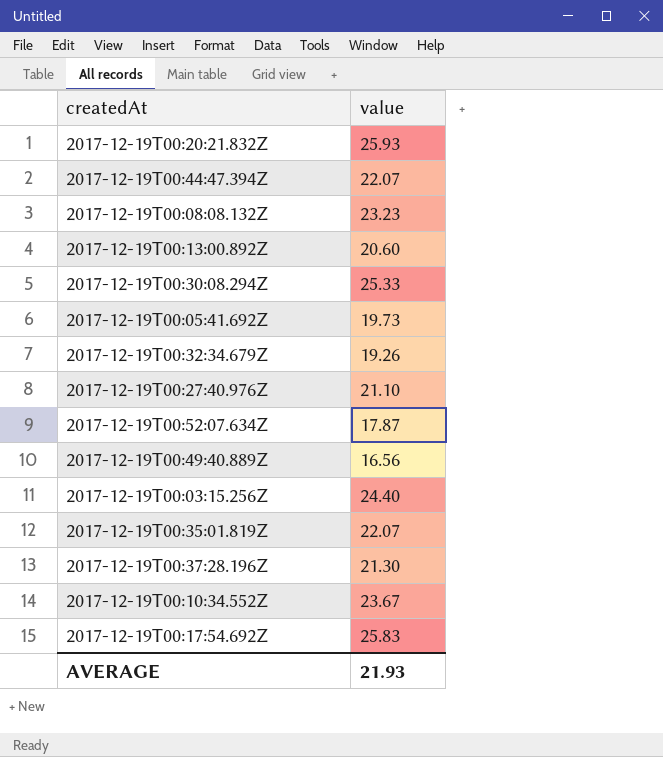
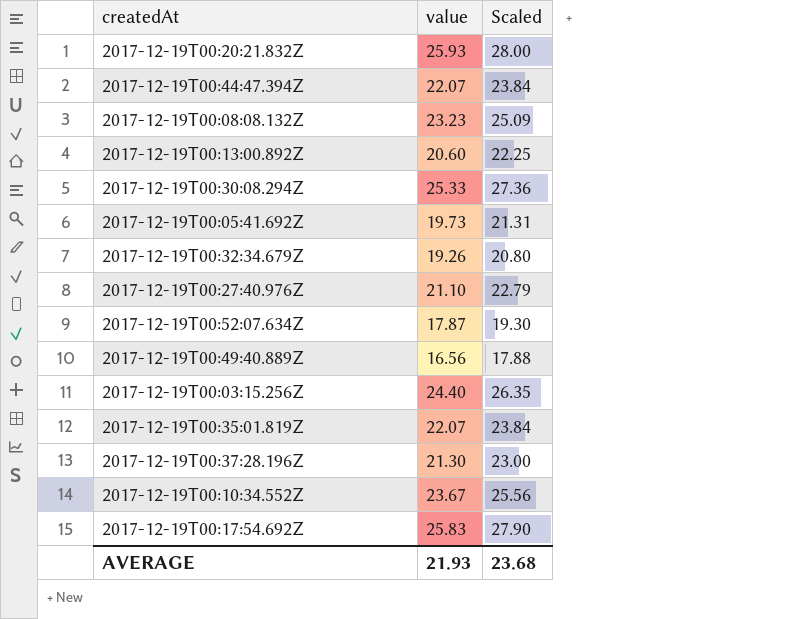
column Scaled | formula: none -> [value] * 1.08

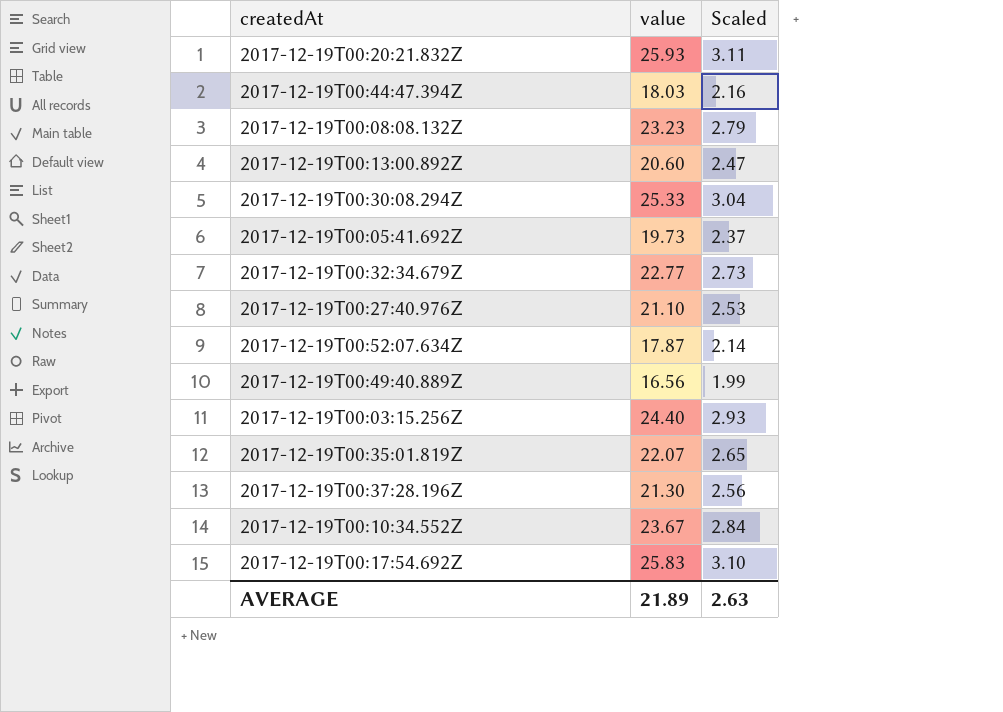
column Scaled | formula: [value] * 1.08 -> [value] * 0.12
2017-12-19T00:44:47.394Z | value: 22.07 -> 18.03
2017-12-19T00:32:34.679Z | value: 19.26 -> 22.77
AVERAGE | value: 21.93 -> 21.89
AVERAGE | Scaled: 23.68 -> 2.63

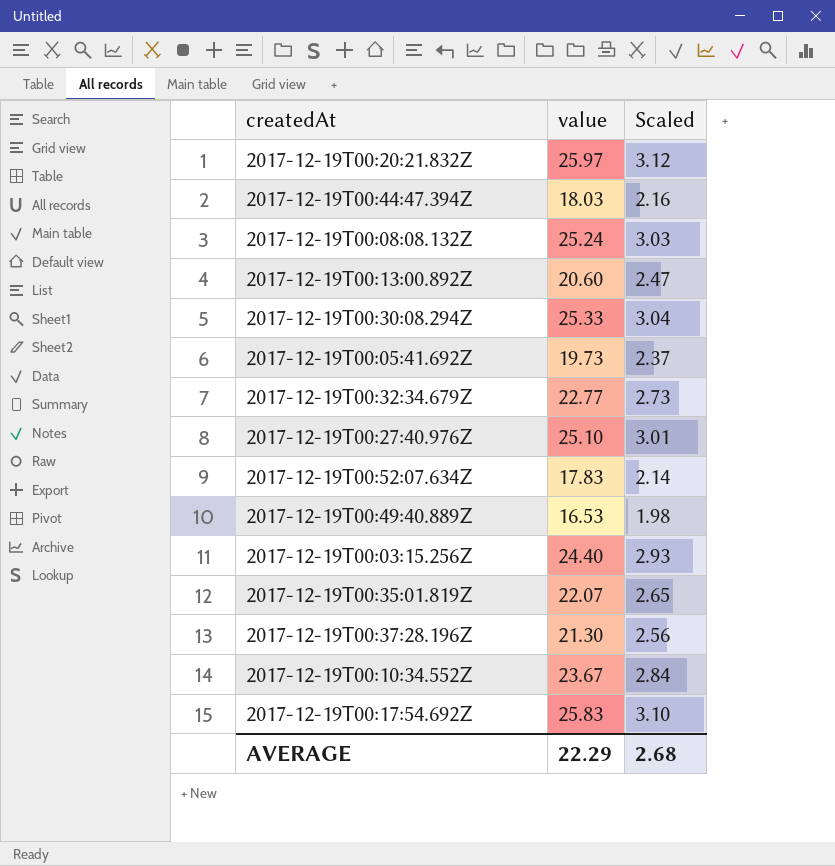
2017-12-19T00:20:21.832Z | value: 25.93 -> 25.97
2017-12-19T00:20:21.832Z | Scaled: 3.11 -> 3.12
2017-12-19T00:08:08.132Z | value: 23.23 -> 25.24
2017-12-19T00:08:08.132Z | Scaled: 2.79 -> 3.03
2017-12-19T00:27:40.976Z | value: 21.10 -> 25.10
2017-12-19T00:27:40.976Z | Scaled: 2.53 -> 3.01
2017-12-19T00:52:07.634Z | value: 17.87 -> 17.83
2017-12-19T00:49:40.889Z | value: 16.56 -> 16.53
2017-12-19T00:49:40.889Z | Scaled: 1.99 -> 1.98
AVERAGE | value: 21.89 -> 22.29
AVERAGE | Scaled: 2.63 -> 2.68

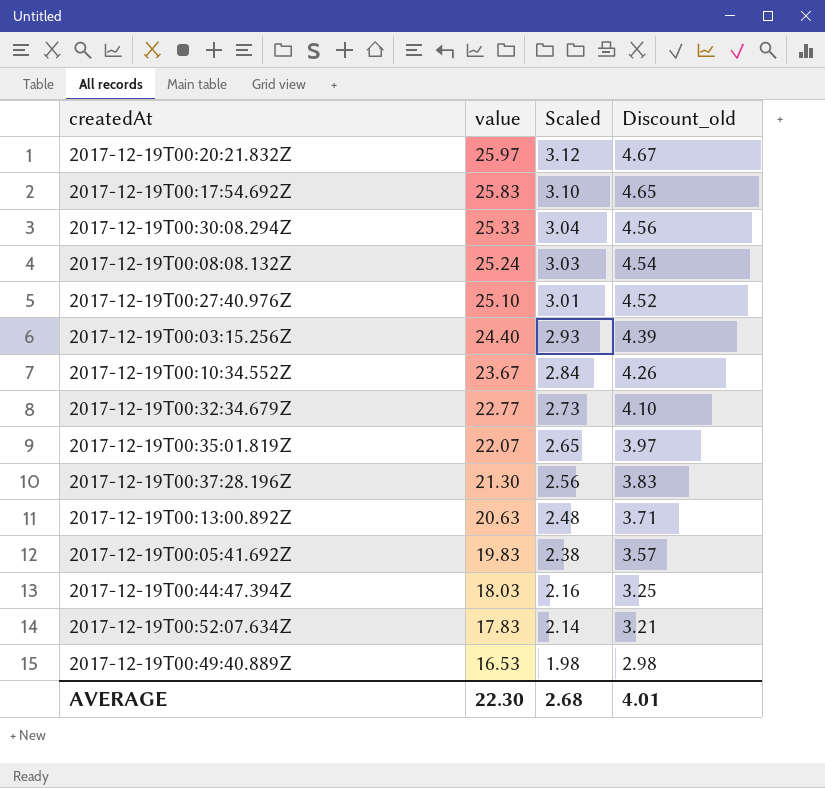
row order: none -> value descending
column Discount_old | formula: none -> [value] * 0.18
2017-12-19T00:13:00.892Z | value: 20.60 -> 20.63
2017-12-19T00:13:00.892Z | Scaled: 2.47 -> 2.48
2017-12-19T00:05:41.692Z | value: 19.73 -> 19.83
2017-12-19T00:05:41.692Z | Scaled: 2.37 -> 2.38
AVERAGE | value: 22.29 -> 22.30

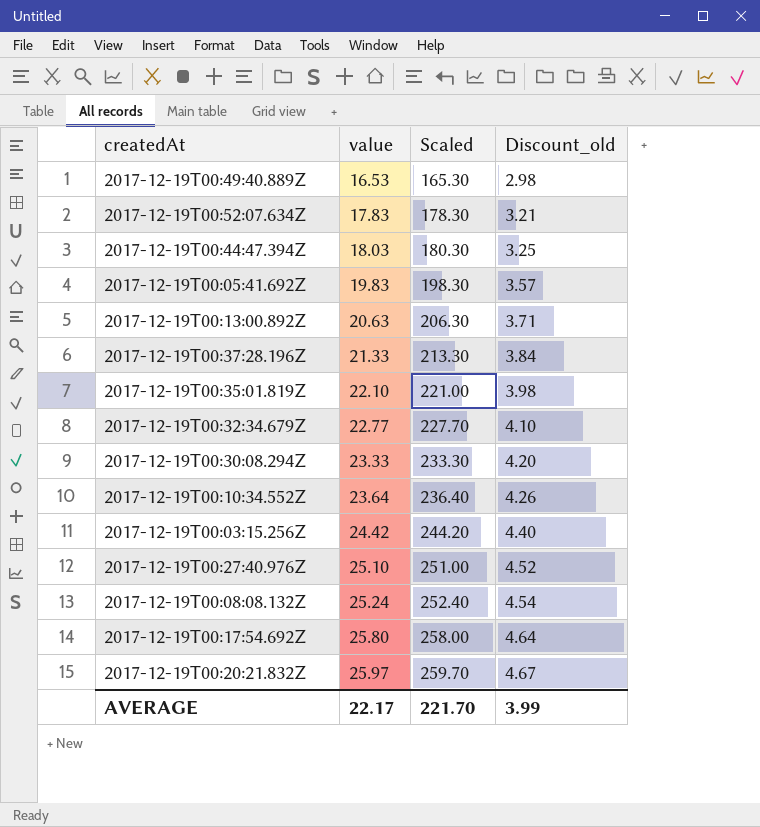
row order: value descending -> value ascending
column Scaled | formula: [value] * 0.12 -> [value] * 10
2017-12-19T00:37:28.196Z | value: 21.30 -> 21.33
2017-12-19T00:37:28.196Z | Discount_old: 3.83 -> 3.84
2017-12-19T00:35:01.819Z | value: 22.07 -> 22.10
2017-12-19T00:35:01.819Z | Discount_old: 3.97 -> 3.98
2017-12-19T00:30:08.294Z | value: 25.33 -> 23.33
2017-12-19T00:30:08.294Z | Discount_old: 4.56 -> 4.20
2017-12-19T00:10:34.552Z | value: 23.67 -> 23.64
2017-12-19T00:03:15.256Z | value: 24.40 -> 24.42
2017-12-19T00:03:15.256Z | Discount_old: 4.39 -> 4.40
2017-12-19T00:17:54.692Z | value: 25.83 -> 25.80
2017-12-19T00:17:54.692Z | Discount_old: 4.65 -> 4.64
AVERAGE | value: 22.30 -> 22.17
AVERAGE | Scaled: 2.68 -> 221.70
AVERAGE | Discount_old: 4.01 -> 3.99

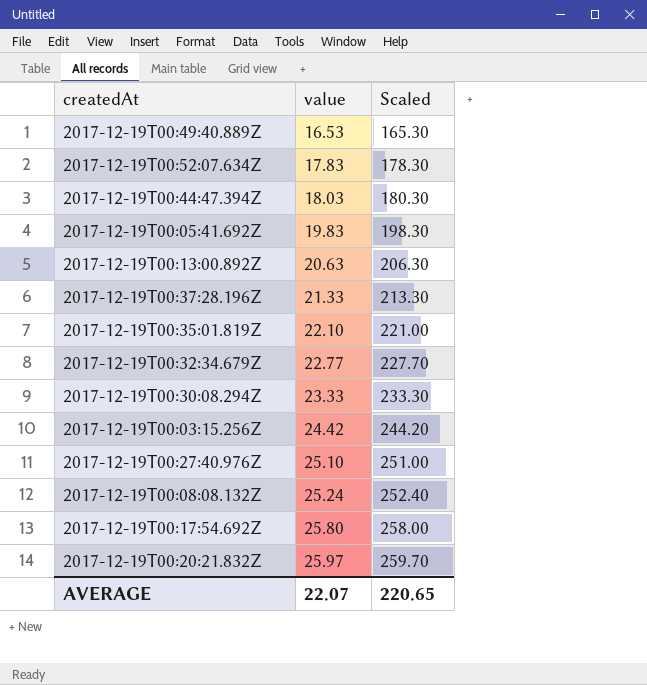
column Discount_old | formula: [value] * 0.18 -> none
row 2017-12-19T00:10:34.552Z: 23.64 | 236.40 | 4.26 -> none
AVERAGE | value: 22.17 -> 22.07
AVERAGE | Scaled: 221.70 -> 220.65

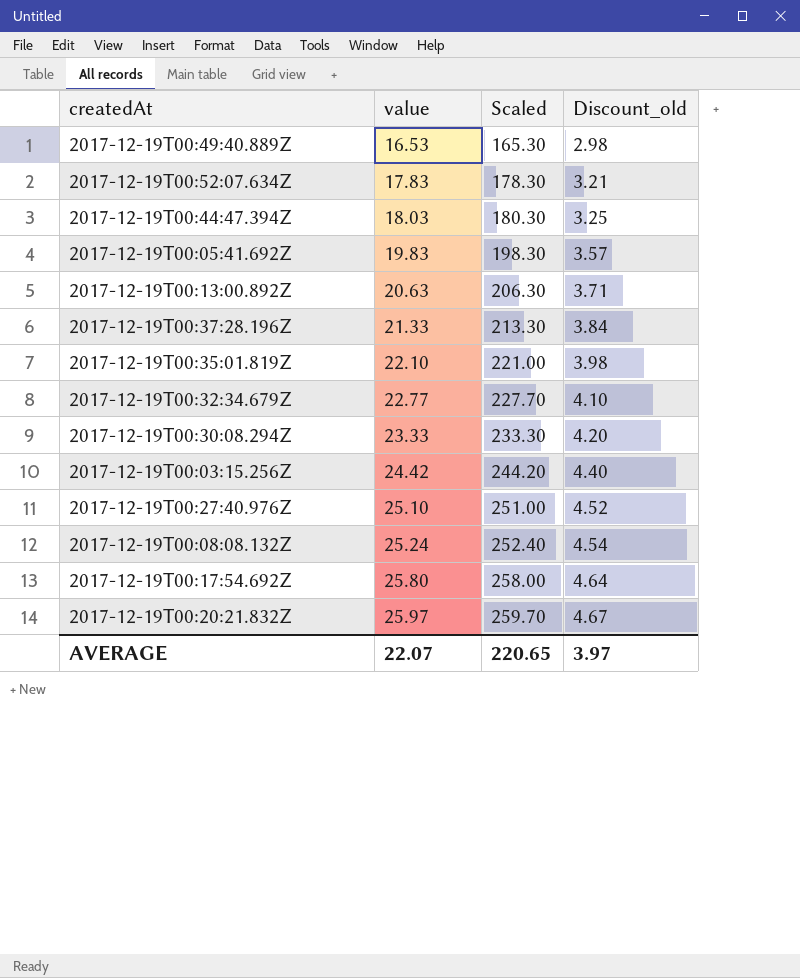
column Discount_old | formula: none -> [value] * 0.18

